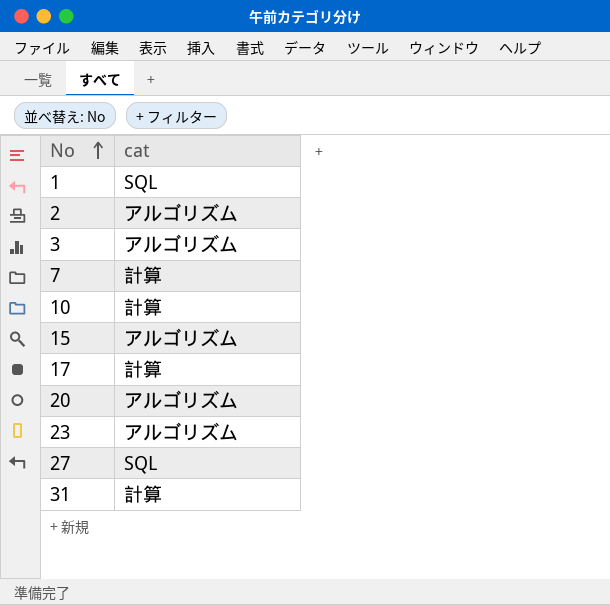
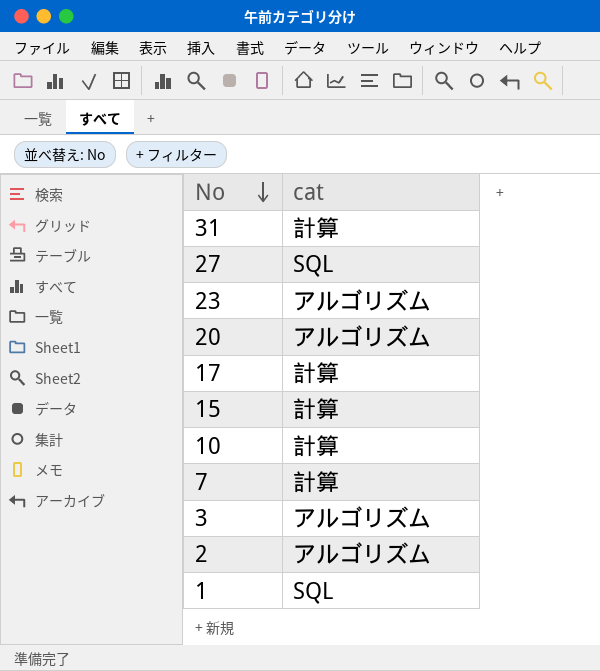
row order: No ascending -> No descending
15 | cat: アルゴリズム -> 計算

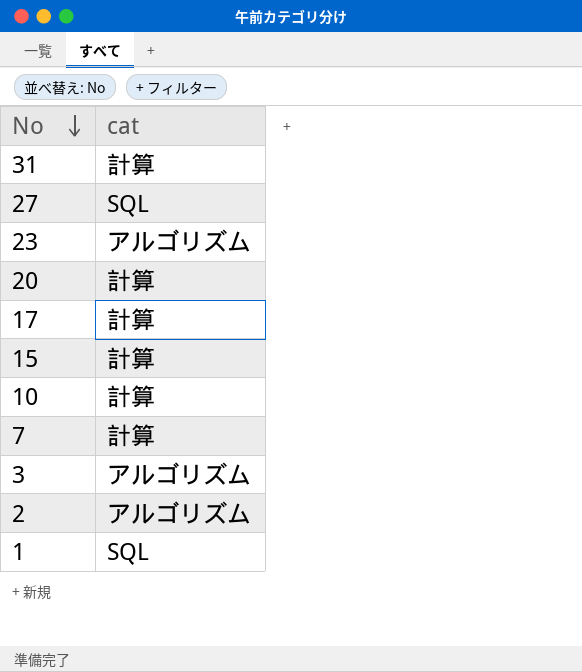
20 | cat: アルゴリズム -> 計算

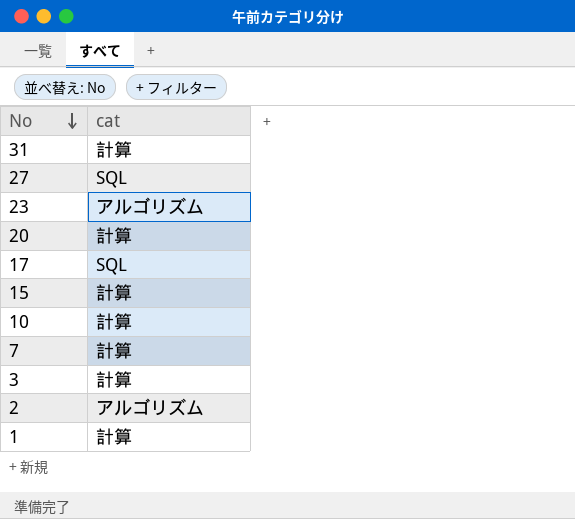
17 | cat: 計算 -> SQL
3 | cat: アルゴリズム -> 計算
1 | cat: SQL -> 計算

